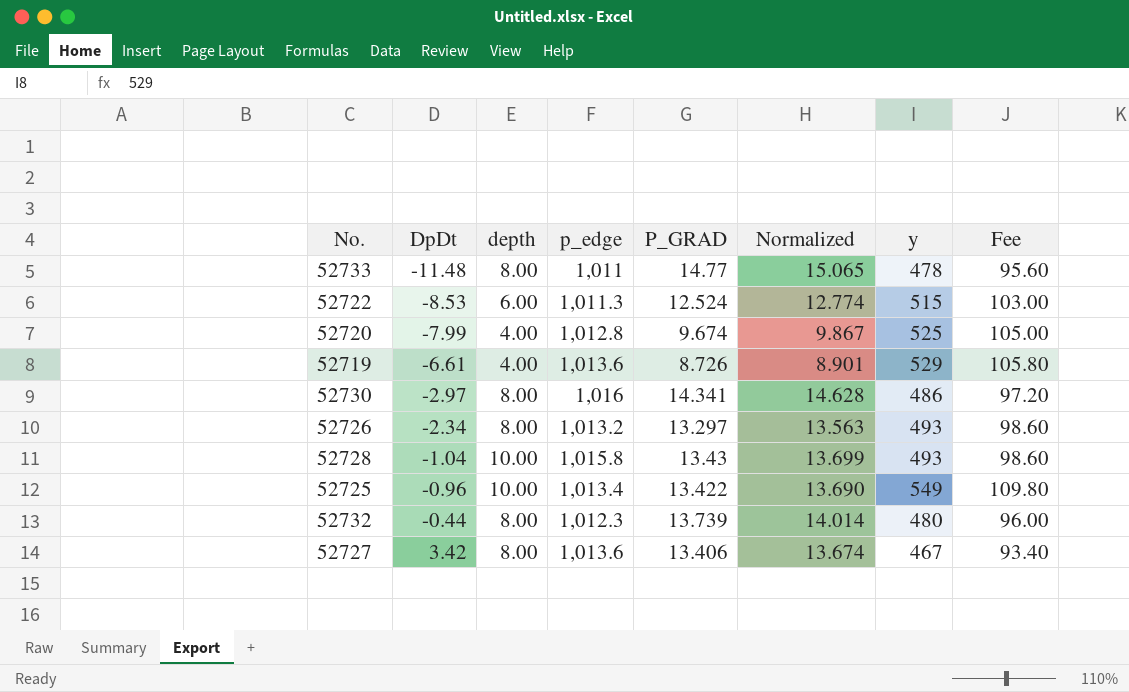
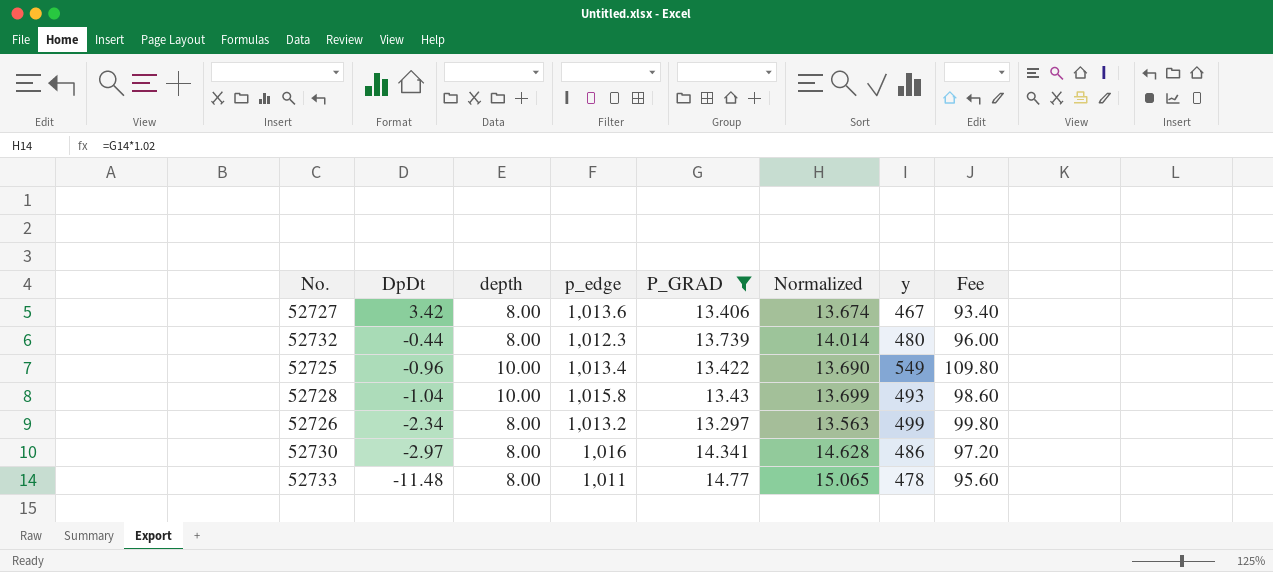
filter: none -> P_GRAD >= 13.297
row order: DpDt ascending -> DpDt descending
52726 | y: 493 -> 499
52726 | Fee: 98.60 -> 99.80

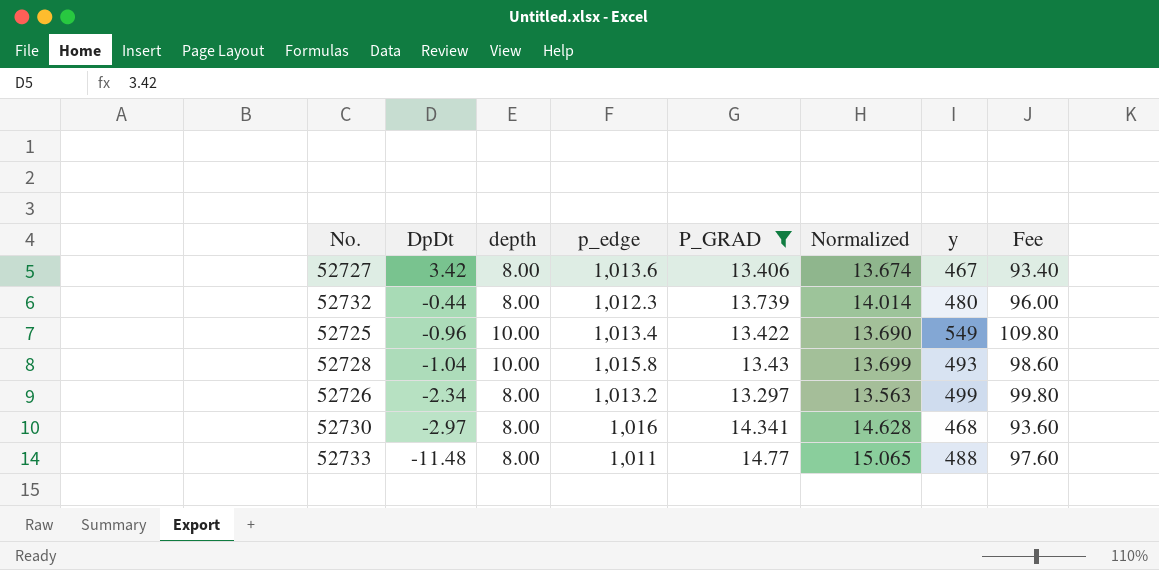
52730 | y: 486 -> 468
52730 | Fee: 97.20 -> 93.60
52733 | y: 478 -> 488
52733 | Fee: 95.60 -> 97.60

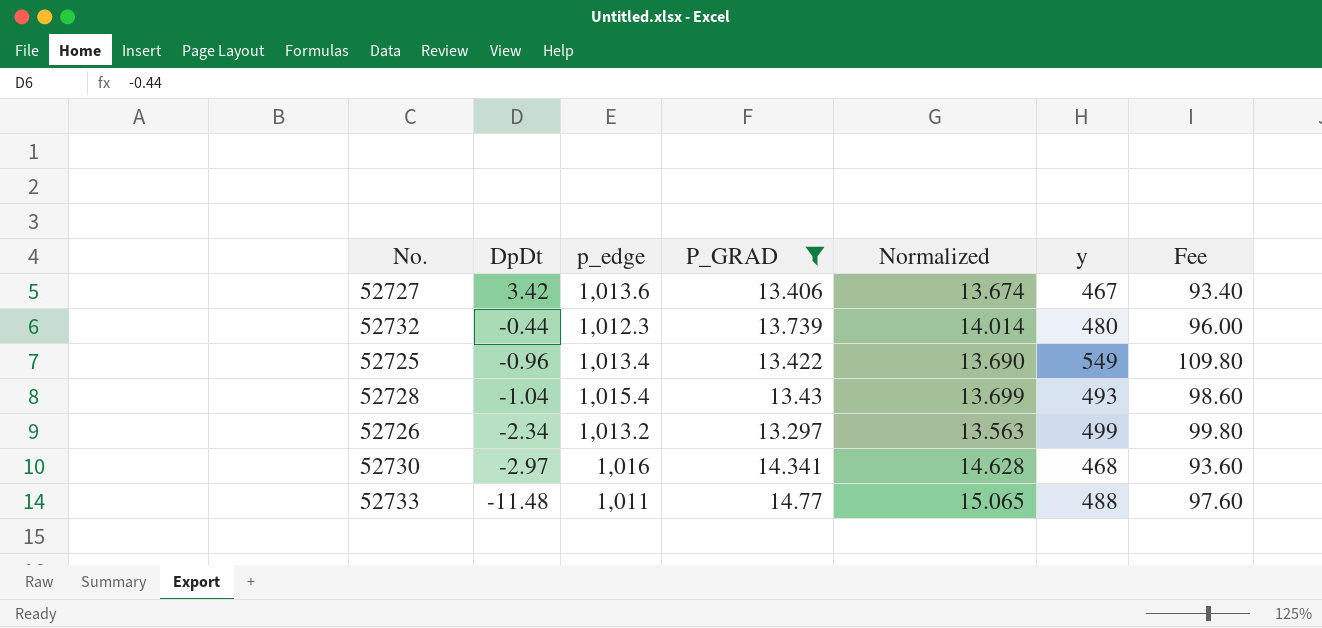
column depth | position: 3 -> none
52728 | p_edge: 1,015.8 -> 1,015.4

